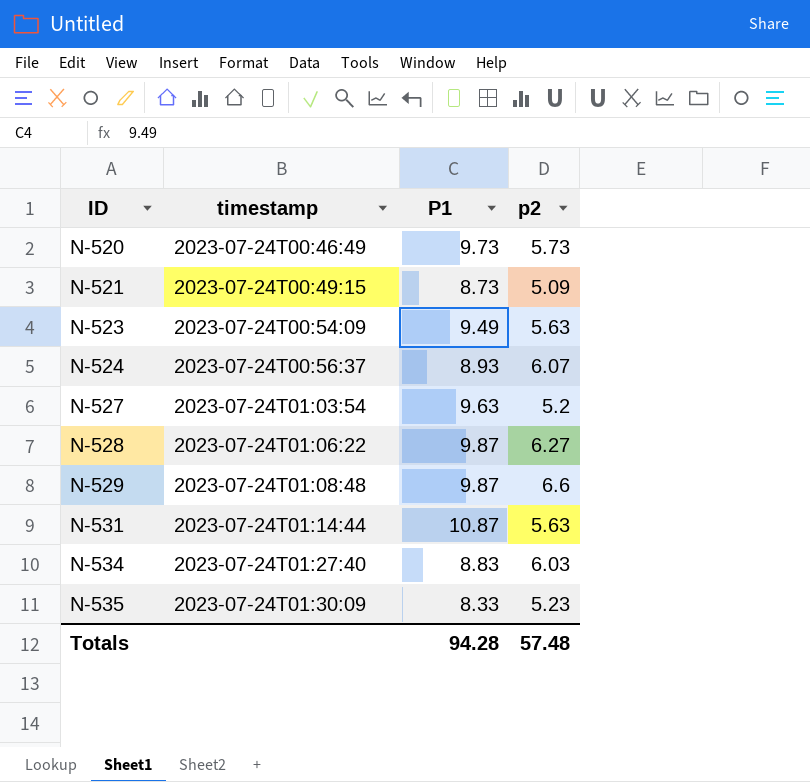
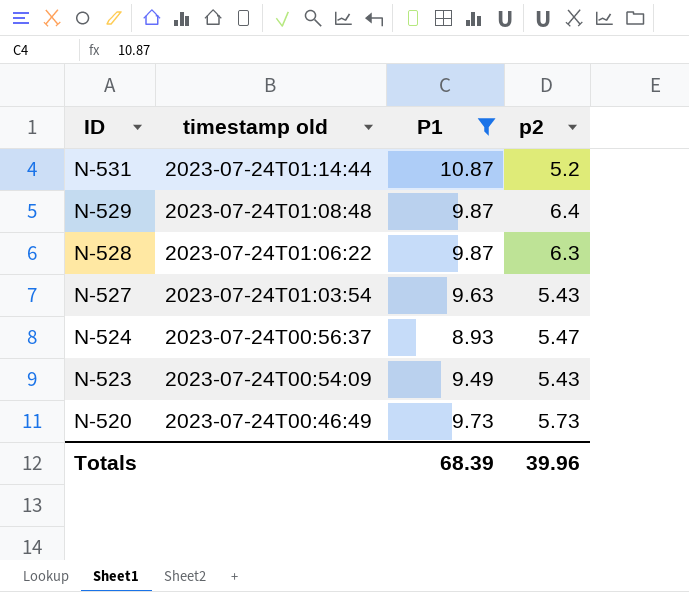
filter: none -> P1 >= 8.93
row order: ID ascending -> ID descending
column name: timestamp -> timestamp old
N-531 | p2: 5.63 -> 5.2
N-529 | p2: 6.6 -> 6.4
N-528 | p2: 6.27 -> 6.3
N-527 | p2: 5.2 -> 5.43
N-524 | p2: 6.07 -> 5.47
N-523 | p2: 5.63 -> 5.43
Totals | P1: 94.28 -> 68.39
Totals | p2: 57.48 -> 39.96

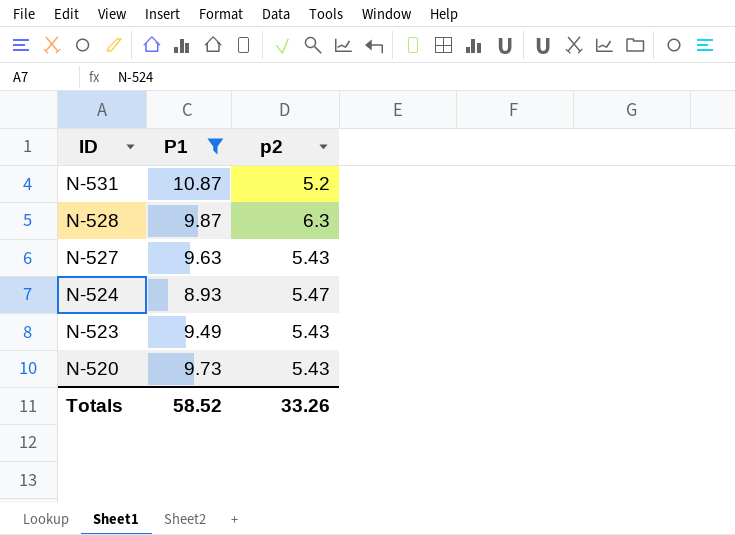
column timestamp old | position: 2 -> none
row N-529: 2023-07-24T01:08:48 | 9.87 | 6.4 -> none
N-520 | p2: 5.73 -> 5.43
Totals | P1: 68.39 -> 58.52
Totals | p2: 39.96 -> 33.26

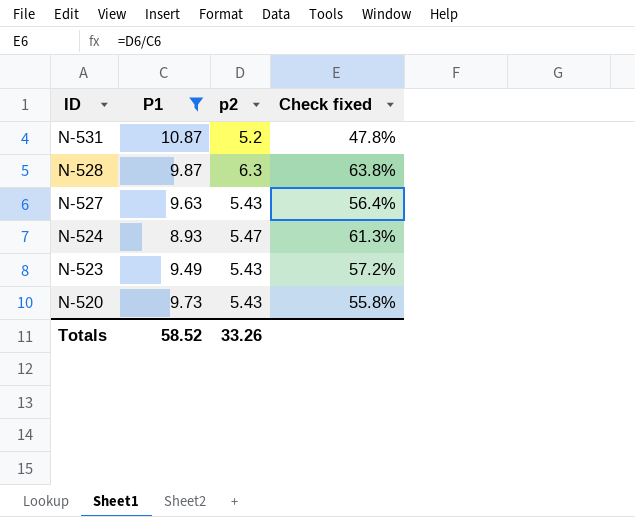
column Check fixed | formula: none -> [p2] / [P1]

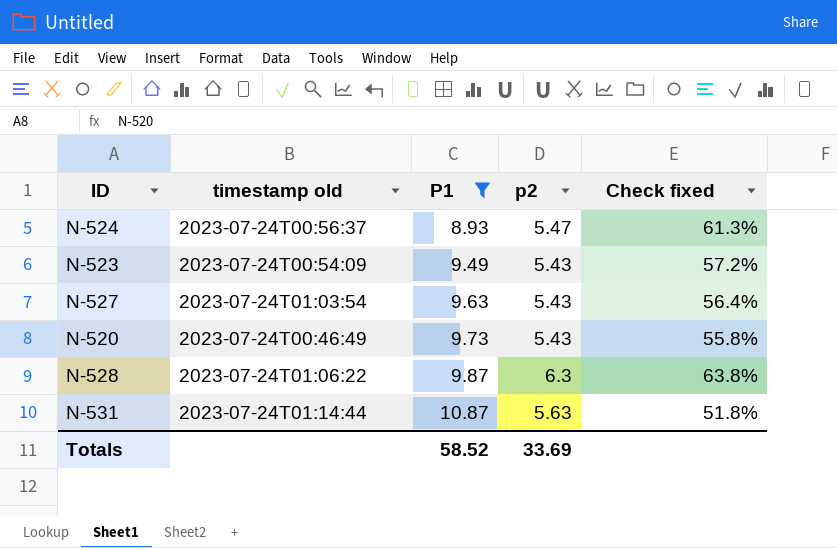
row order: ID descending -> P1 ascending
column timestamp old | position: none -> 2
N-531 | p2: 5.2 -> 5.63
N-531 | Check fixed: 47.8% -> 51.8%
Totals | p2: 33.26 -> 33.69

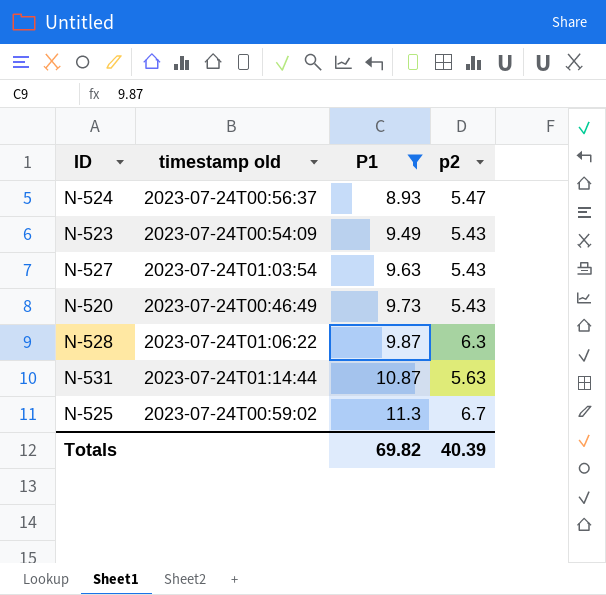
column Check fixed | formula: [p2] / [P1] -> none
row N-525: none -> 2023-07-24T00:59:02 | 11.3 | 6.7
Totals | P1: 58.52 -> 69.82
Totals | p2: 33.69 -> 40.39

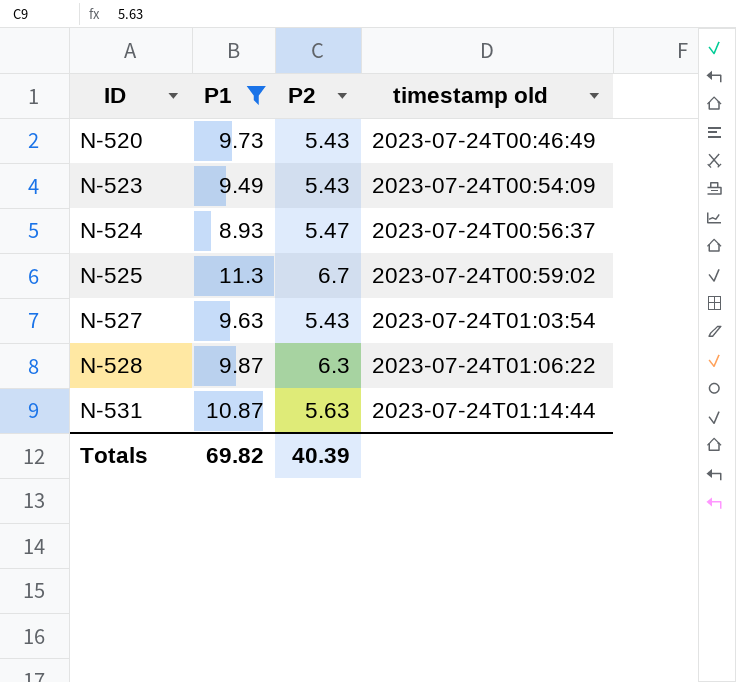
row order: P1 ascending -> ID ascending
column name: p2 -> P2
column timestamp old | position: 2 -> 4

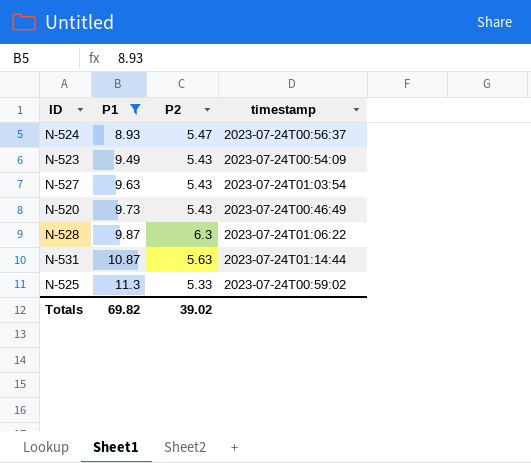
row order: ID ascending -> P1 ascending
column name: timestamp old -> timestamp
N-525 | P2: 6.7 -> 5.33
Totals | P2: 40.39 -> 39.02

